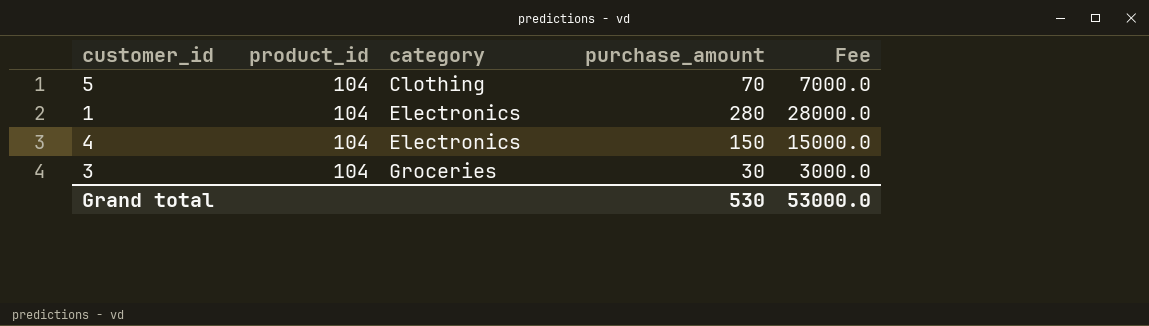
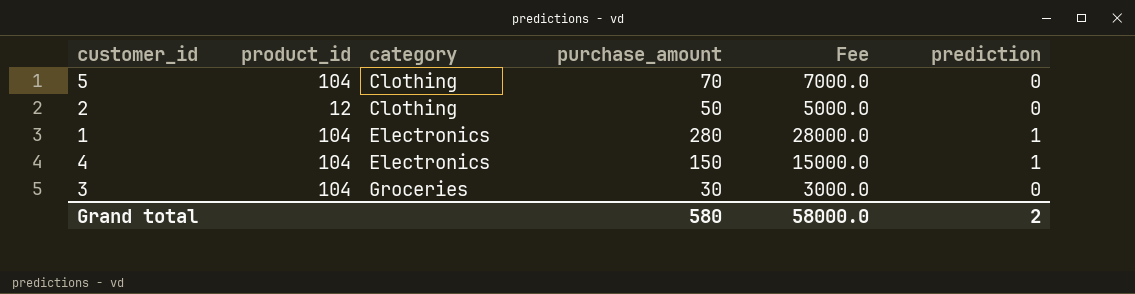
column prediction | position: none -> 6
row 2: none -> 12 | Clothing | 50 | 5000.0 | 0
Grand total | purchase_amount: 530 -> 580
Grand total | Fee: 53000.0 -> 58000.0

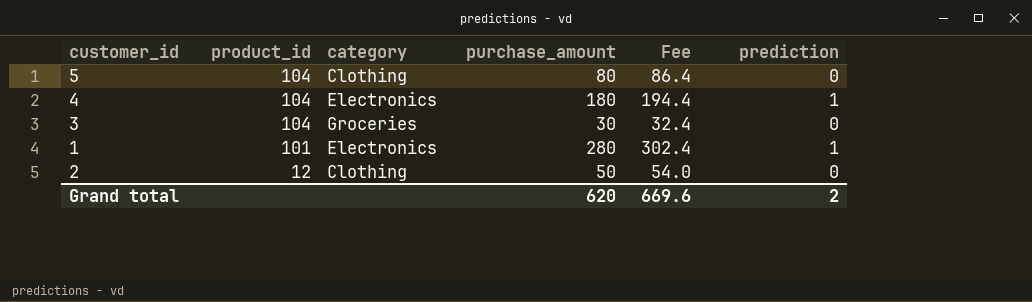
row order: category ascending -> product_id descending
column Fee | formula: [purchase_amount] * 100 -> [purchase_amount] * 1.08
5 | purchase_amount: 70 -> 80
4 | purchase_amount: 150 -> 180
1 | product_id: 104 -> 101
Grand total | purchase_amount: 580 -> 620
Grand total | Fee: 58000.0 -> 669.6

